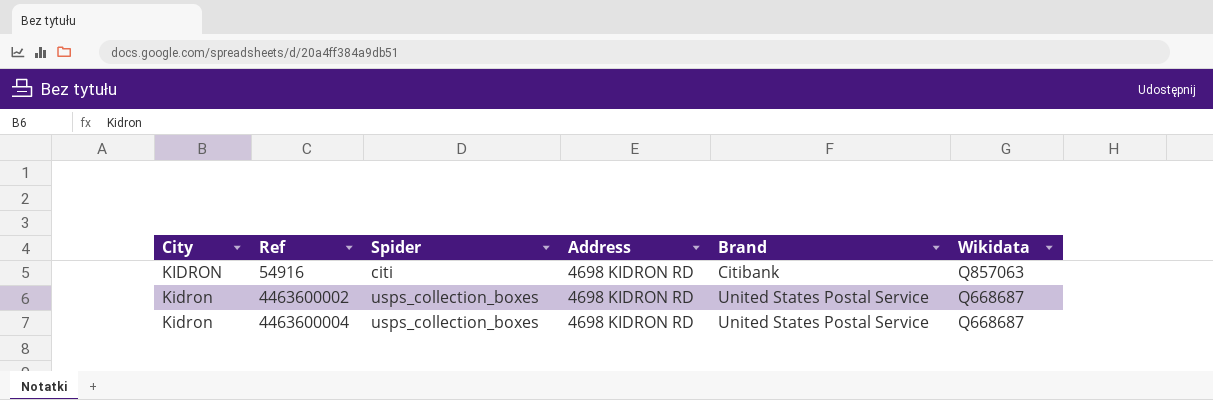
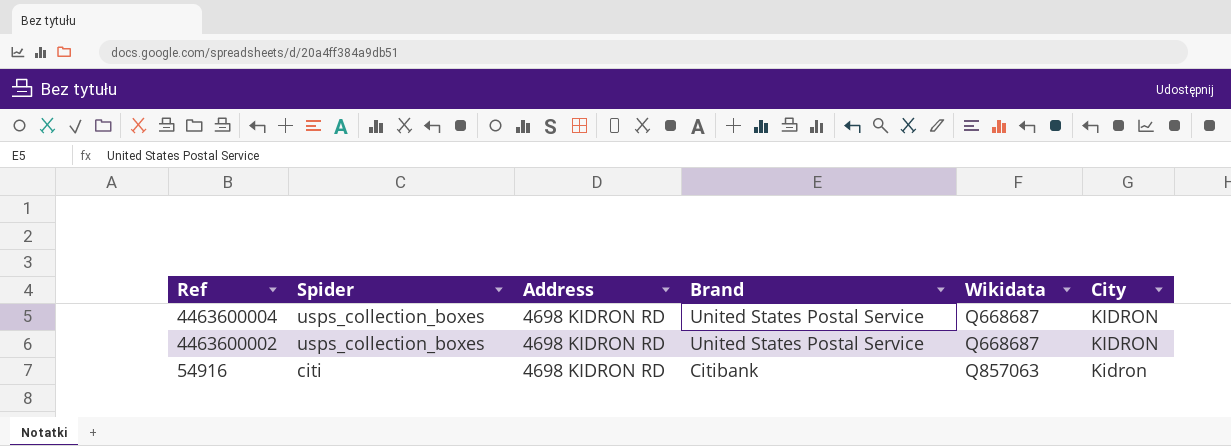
row order: Ref ascending -> Ref descending
column City | position: 1 -> 6
4463600004 | City: Kidron -> KIDRON
4463600002 | City: Kidron -> KIDRON
54916 | City: KIDRON -> Kidron

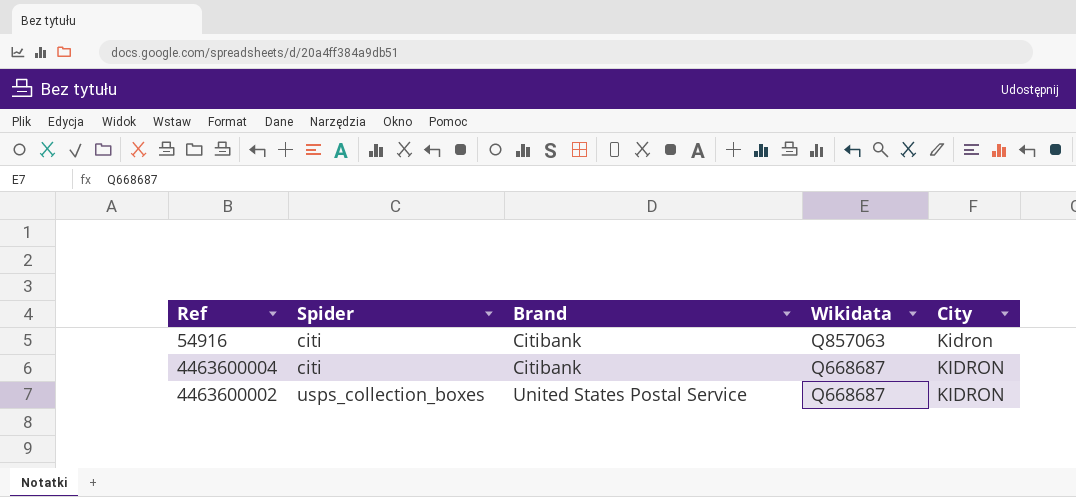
row order: Ref descending -> Spider ascending
column Address | position: 3 -> none
4463600004 | Spider: usps_collection_boxes -> citi
4463600004 | Brand: United States Postal Service -> Citibank

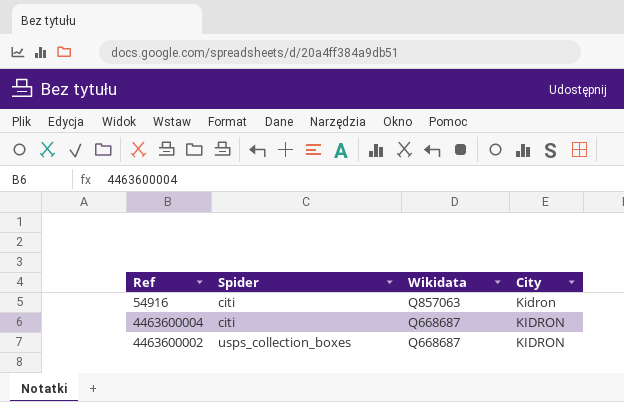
column Brand | position: 3 -> none

